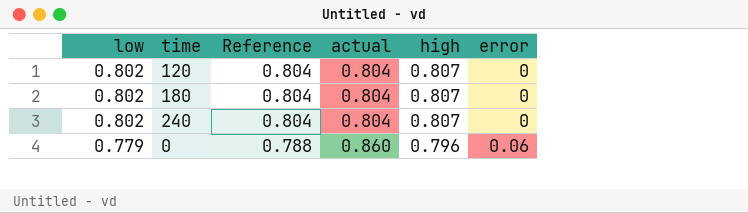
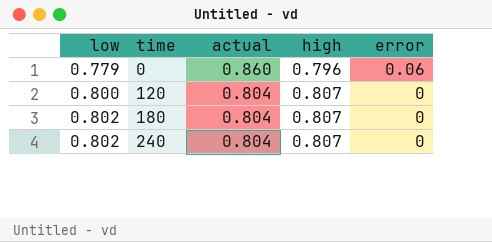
row order: low descending -> low ascending
column Reference | position: 3 -> none
120 | low: 0.802 -> 0.800

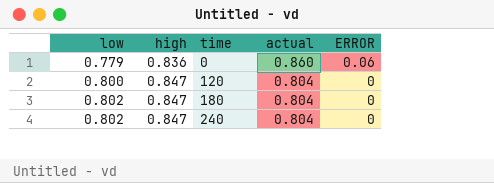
column high | position: 4 -> 2
column name: error -> ERROR
0 | high: 0.796 -> 0.836
120 | high: 0.807 -> 0.847
180 | high: 0.807 -> 0.847
240 | high: 0.807 -> 0.847

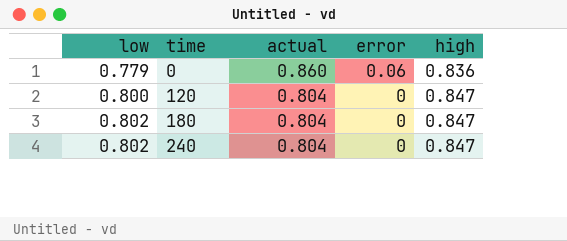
column name: ERROR -> error
column high | position: 2 -> 5

